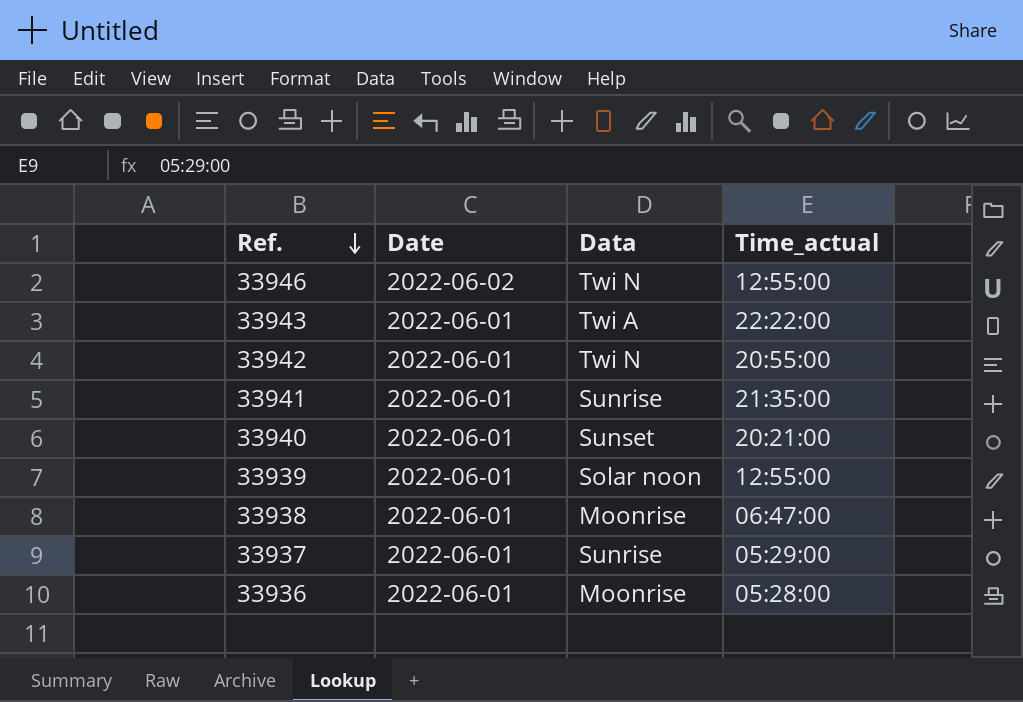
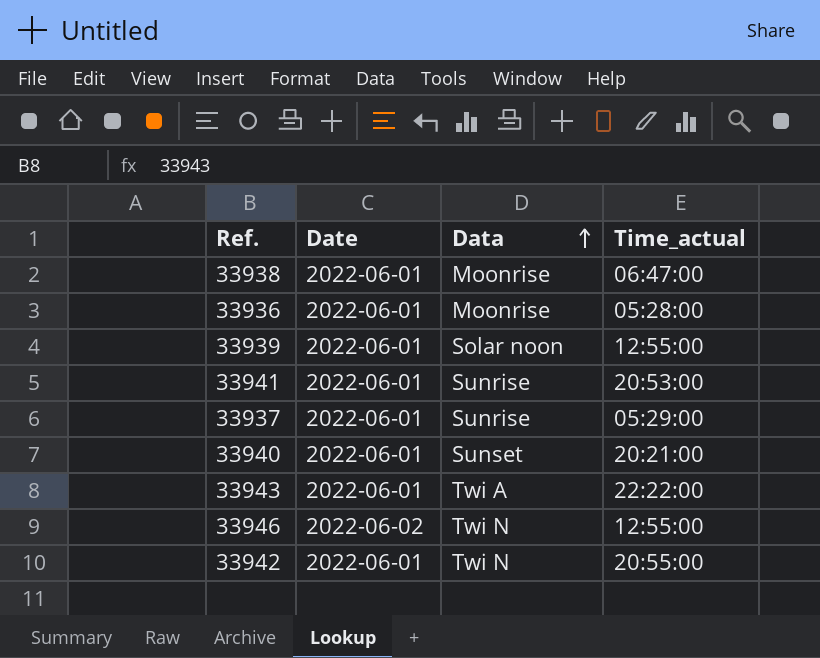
row order: Ref. descending -> Data ascending
33941 | Time_actual: 21:35:00 -> 20:53:00

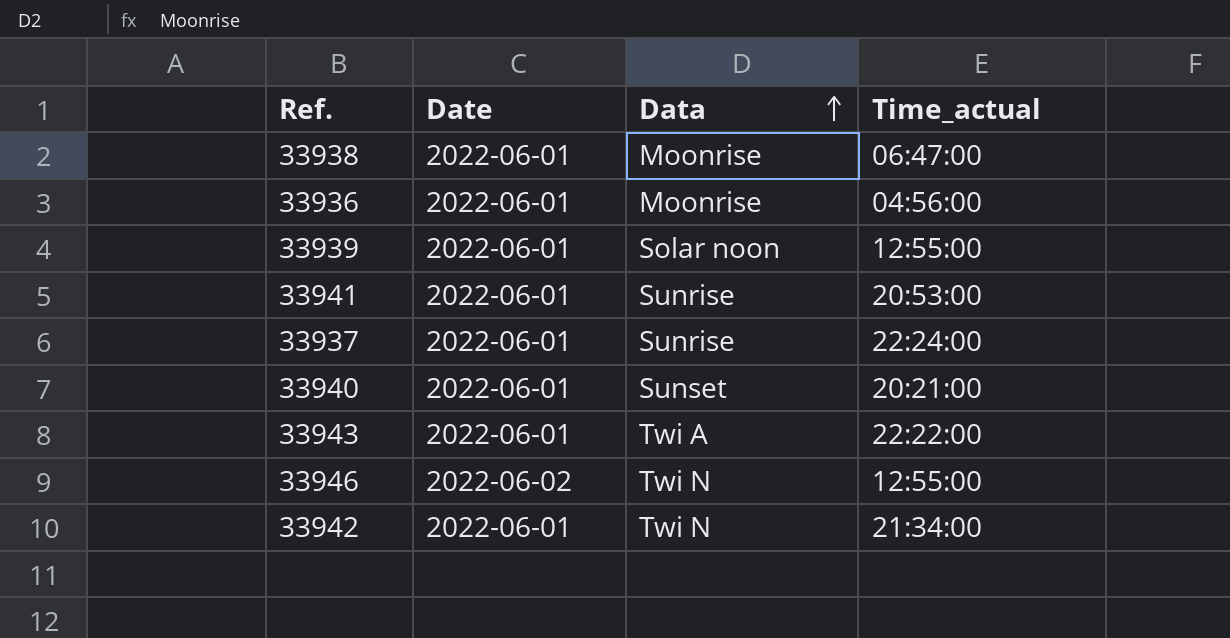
33936 | Time_actual: 05:28:00 -> 04:56:00
33937 | Time_actual: 05:29:00 -> 22:24:00
33942 | Time_actual: 20:55:00 -> 21:34:00

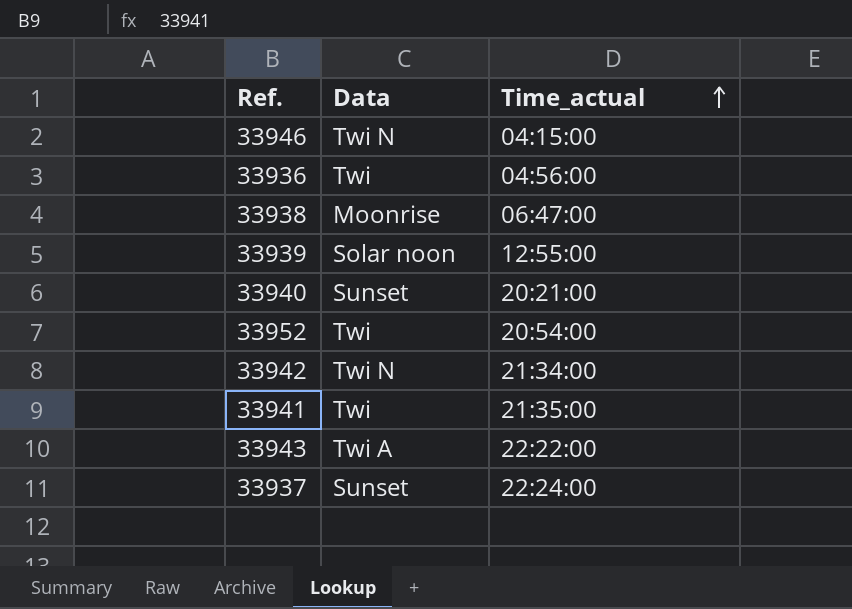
row order: Data ascending -> Time_actual ascending
column Date | position: 2 -> none
33946 | Time_actual: 12:55:00 -> 04:15:00
33936 | Data: Moonrise -> Twi
row 33952: none -> Twi | 20:54:00
33941 | Data: Sunrise -> Twi
33941 | Time_actual: 20:53:00 -> 21:35:00
33937 | Data: Sunrise -> Sunset

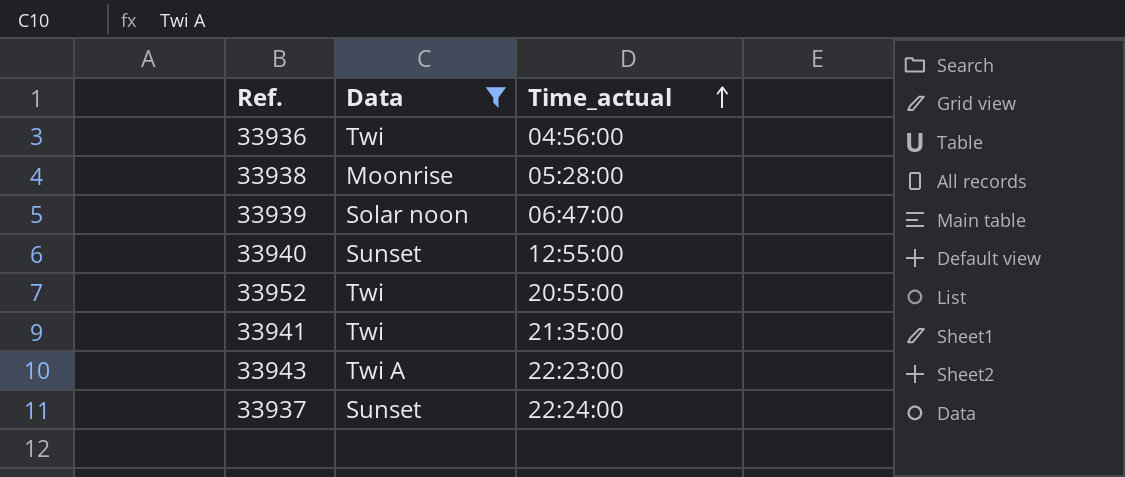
filter: none -> Data != Twi N
33938 | Time_actual: 06:47:00 -> 05:28:00
33939 | Time_actual: 12:55:00 -> 06:47:00
33940 | Time_actual: 20:21:00 -> 12:55:00
33952 | Time_actual: 20:54:00 -> 20:55:00
33943 | Time_actual: 22:22:00 -> 22:23:00

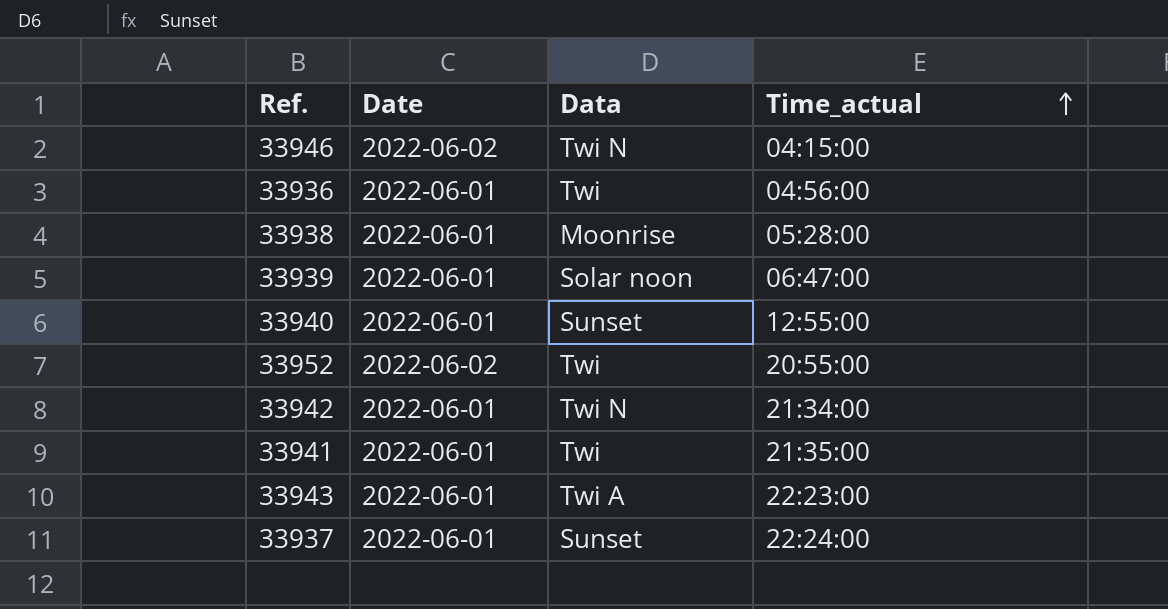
filter: Data != Twi N -> none
column Date | position: none -> 2

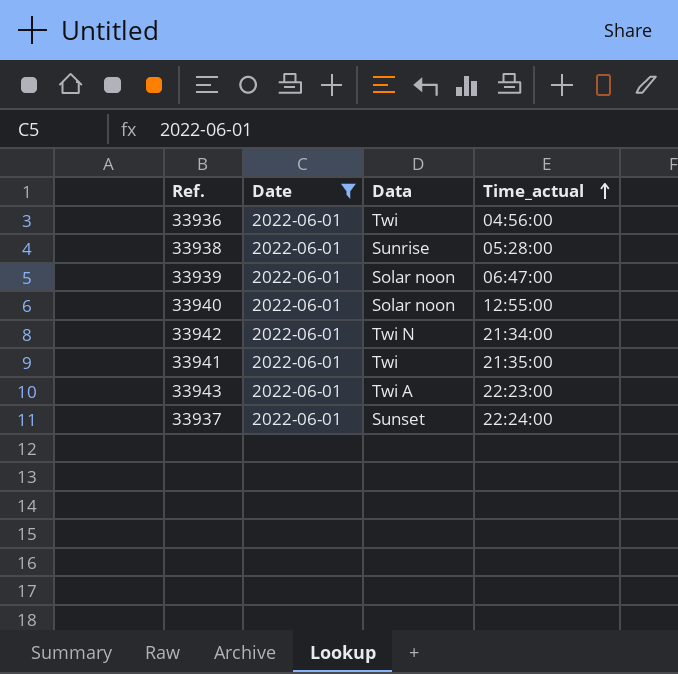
filter: none -> Date = 2022-06-01
33938 | Data: Moonrise -> Sunrise
33940 | Data: Sunset -> Solar noon

